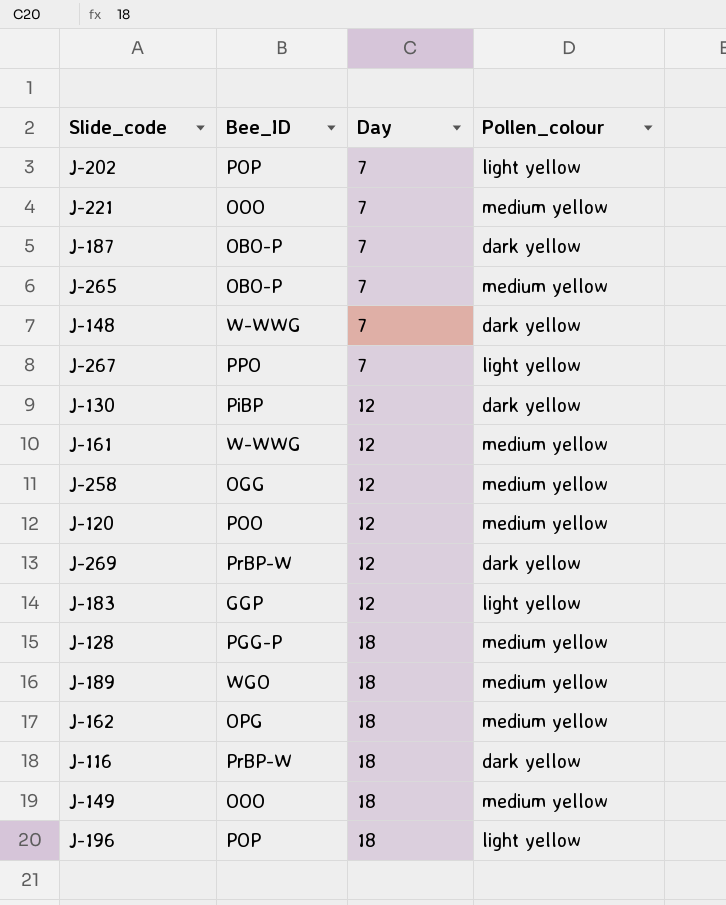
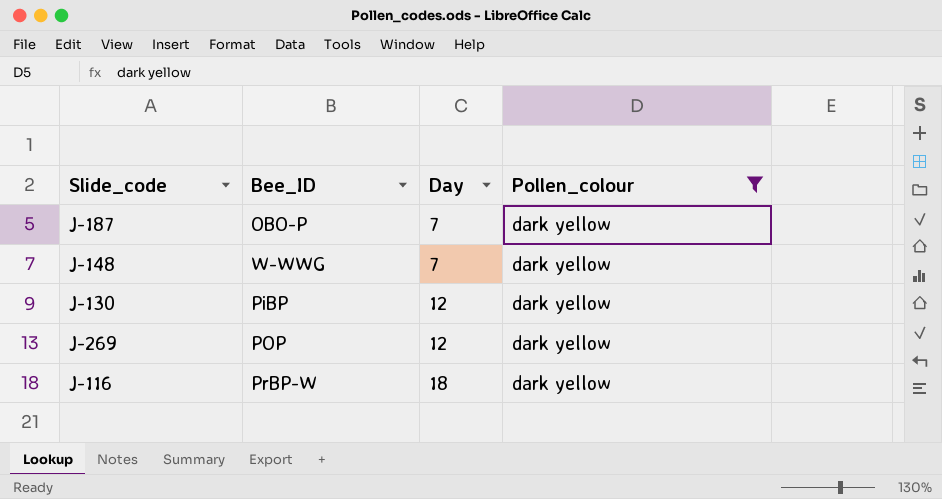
filter: none -> Pollen_colour = dark yellow
J-269 | Bee_ID: PrBP-W -> POP

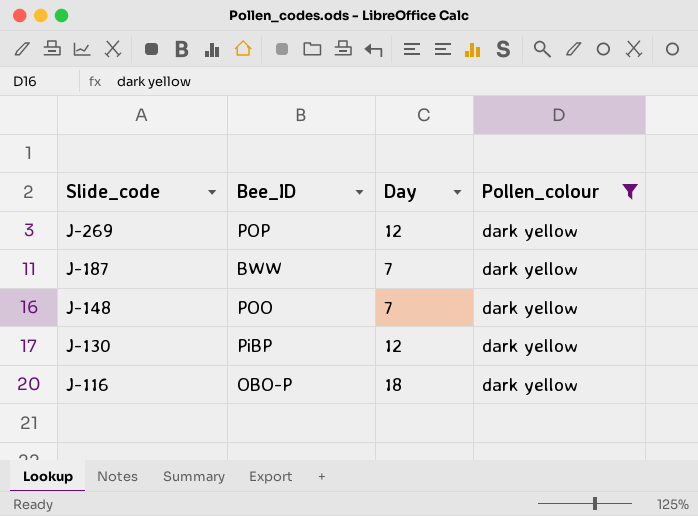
row order: Day ascending -> Slide_code descending
J-187 | Bee_ID: OBO-P -> BWW
J-148 | Bee_ID: W-WWG -> POO
J-116 | Bee_ID: PrBP-W -> OBO-P

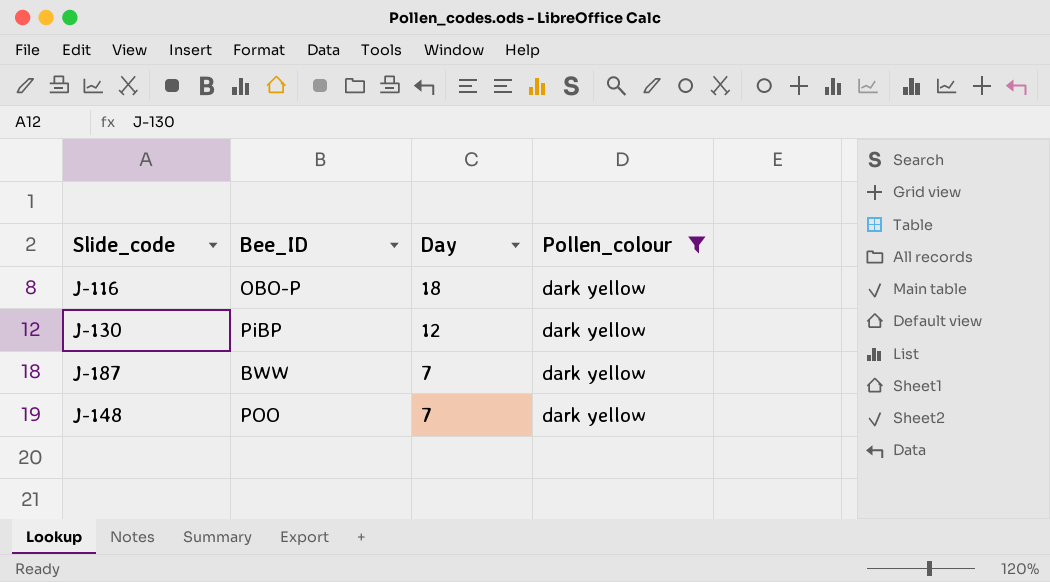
row order: Slide_code descending -> Day descending
row J-269: POP | 12 | dark yellow -> none

